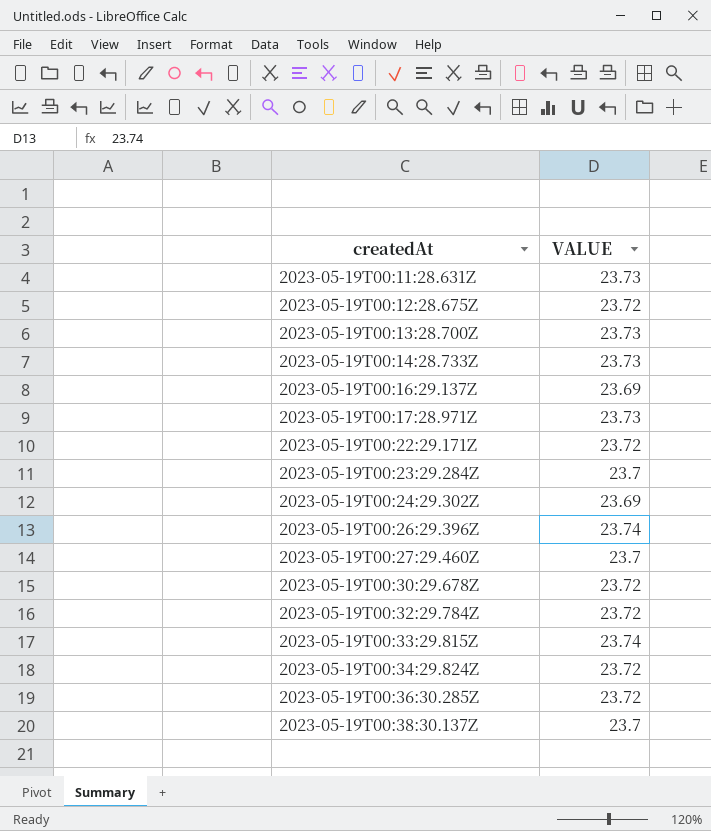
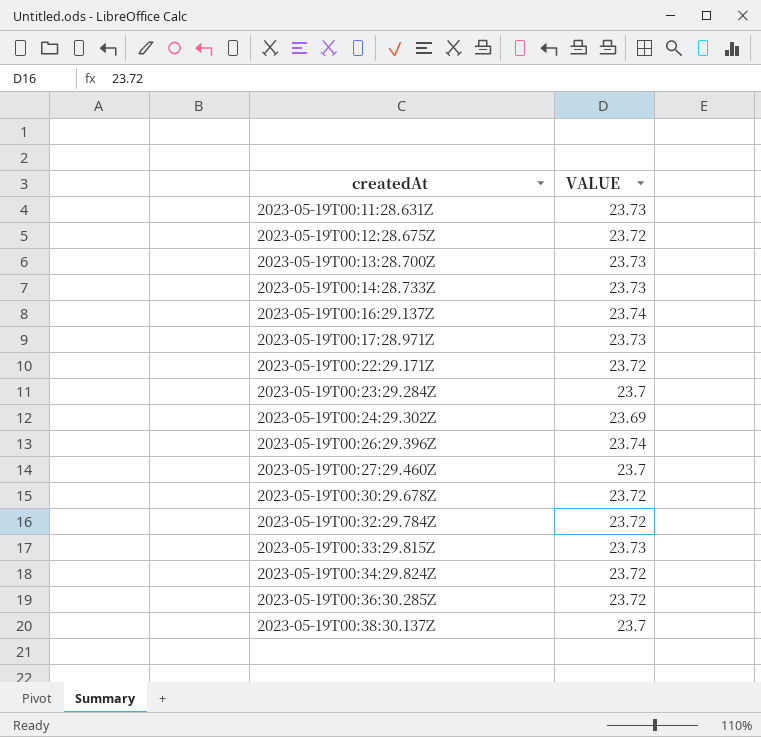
2023-05-19T00:16:29.137Z | VALUE: 23.69 -> 23.74
2023-05-19T00:33:29.815Z | VALUE: 23.74 -> 23.73

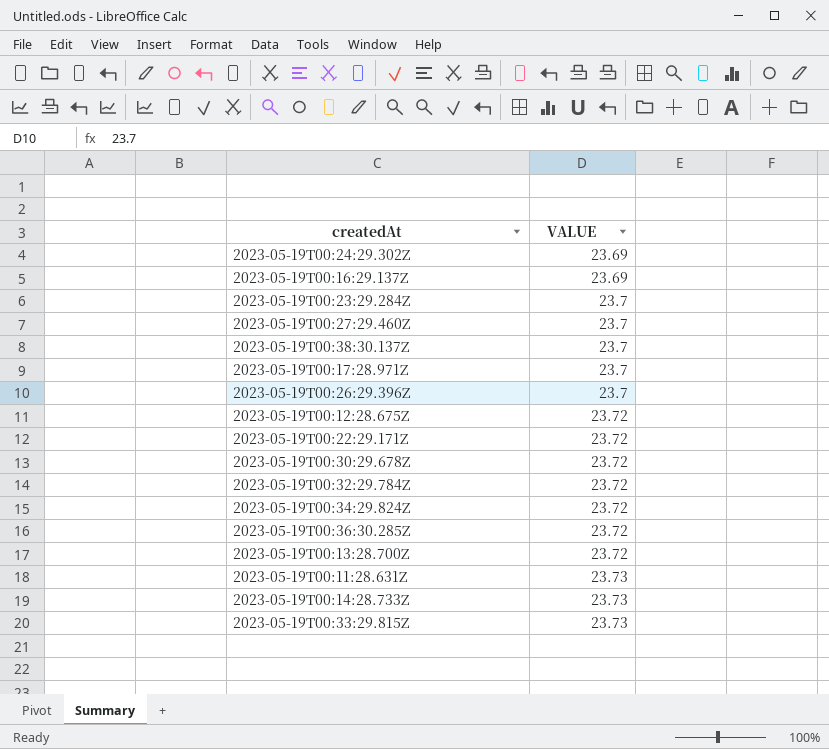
row order: createdAt ascending -> VALUE ascending
2023-05-19T00:16:29.137Z | VALUE: 23.74 -> 23.69
2023-05-19T00:17:28.971Z | VALUE: 23.73 -> 23.7
2023-05-19T00:26:29.396Z | VALUE: 23.74 -> 23.7
2023-05-19T00:13:28.700Z | VALUE: 23.73 -> 23.72

